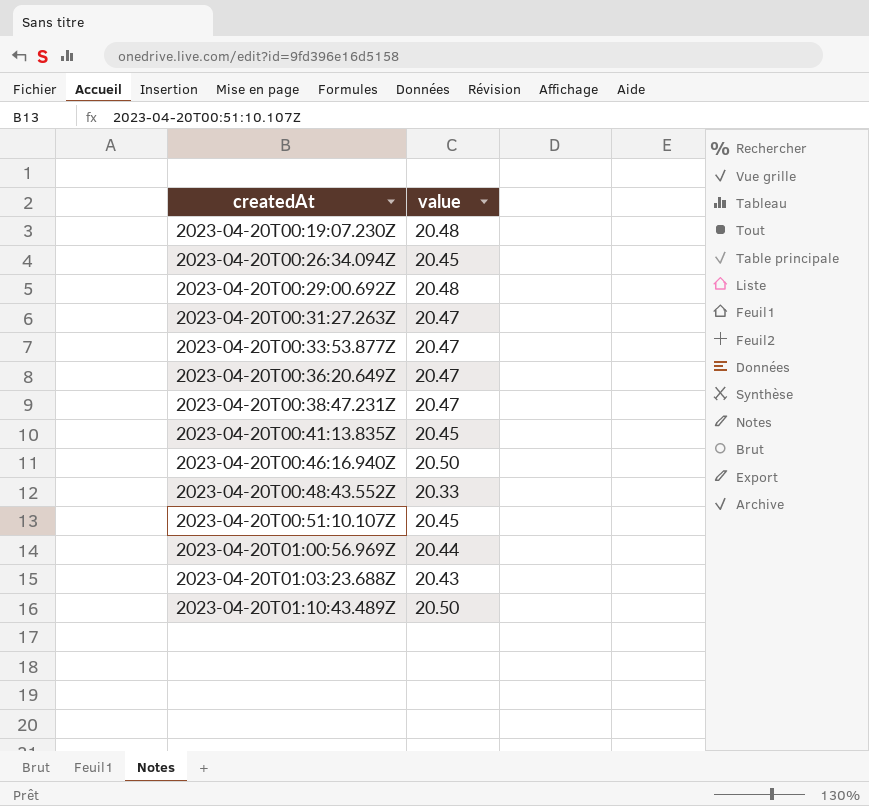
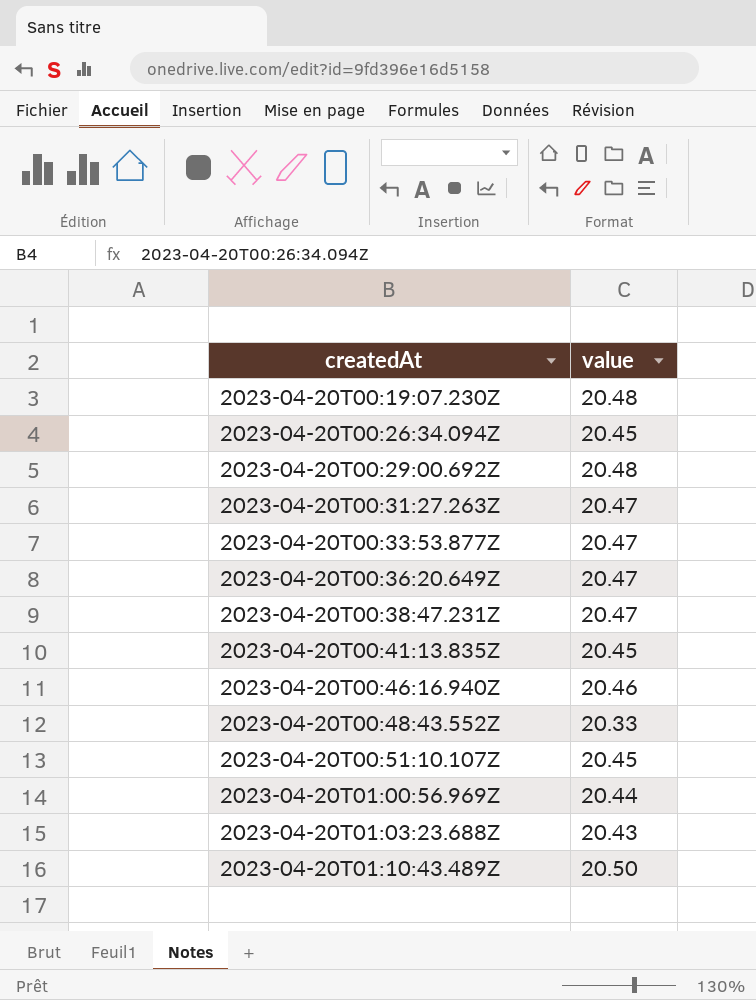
2023-04-20T00:46:16.940Z | value: 20.50 -> 20.46

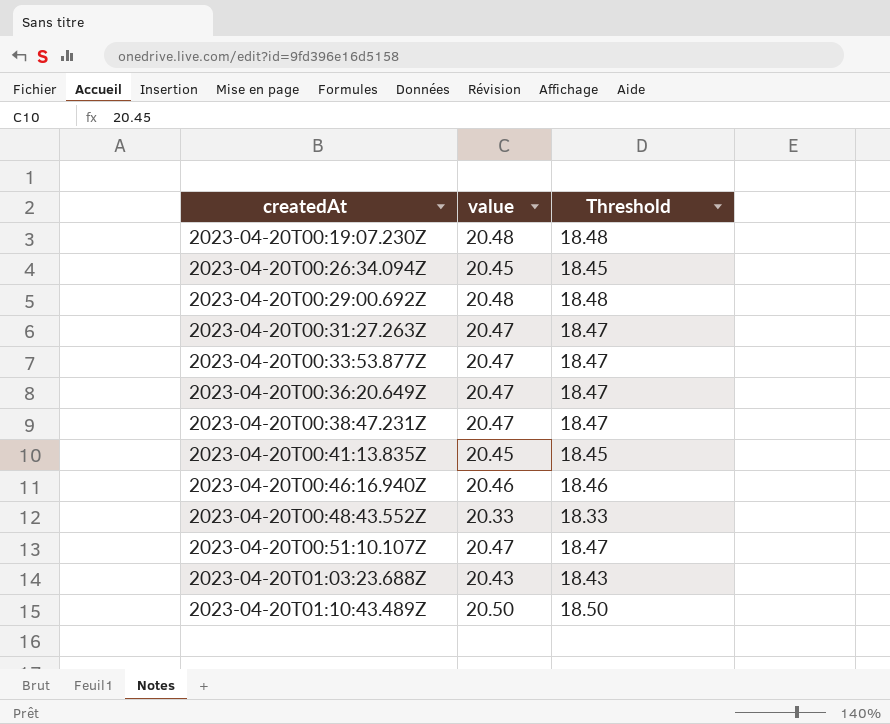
column Threshold | formula: none -> [value] - 2
row 2023-04-20T01:00:56.969Z: 20.44 -> none
2023-04-20T00:51:10.107Z | value: 20.45 -> 20.47

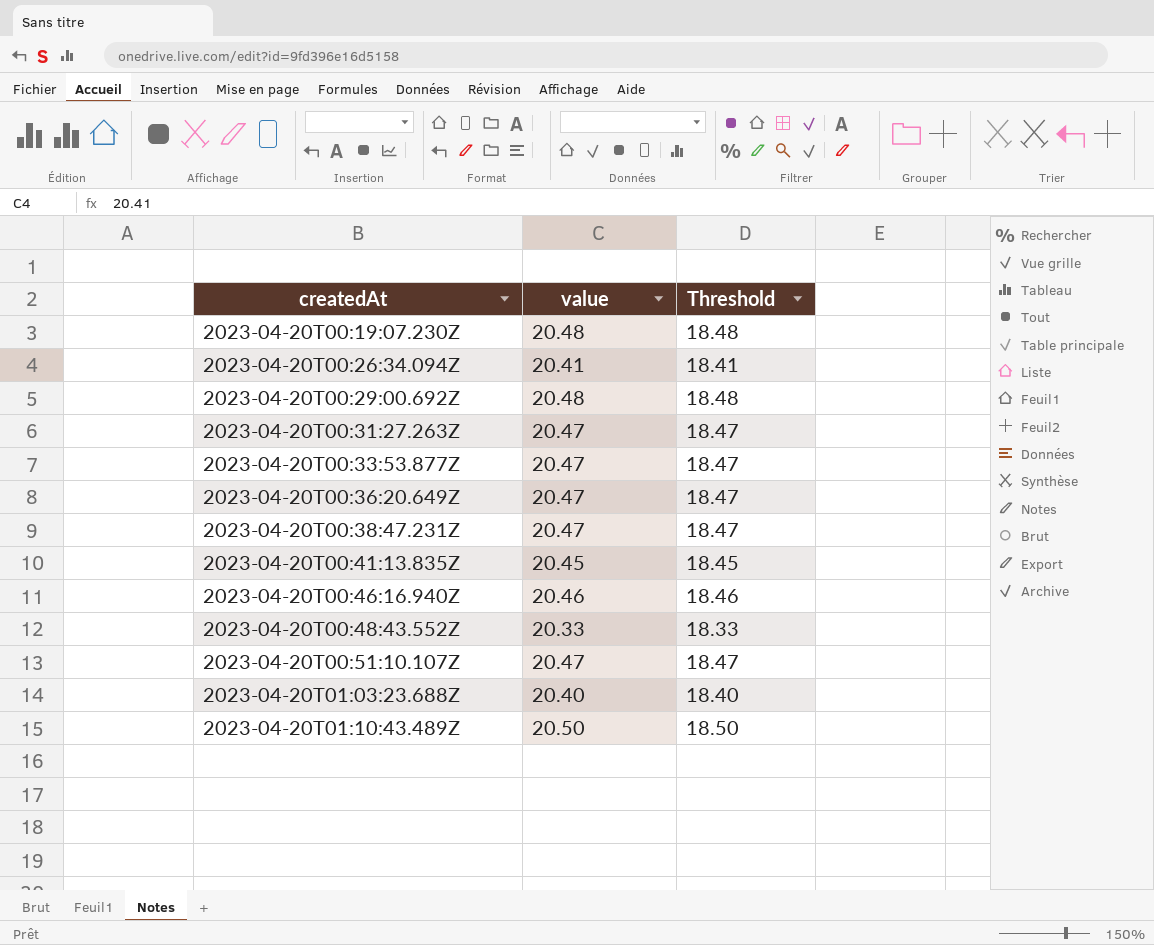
2023-04-20T00:26:34.094Z | value: 20.45 -> 20.41
2023-04-20T00:26:34.094Z | Threshold: 18.45 -> 18.41
2023-04-20T01:03:23.688Z | value: 20.43 -> 20.40
2023-04-20T01:03:23.688Z | Threshold: 18.43 -> 18.40

